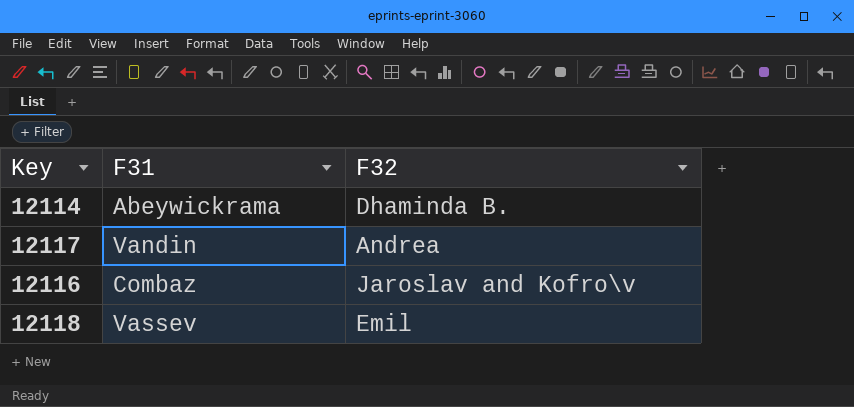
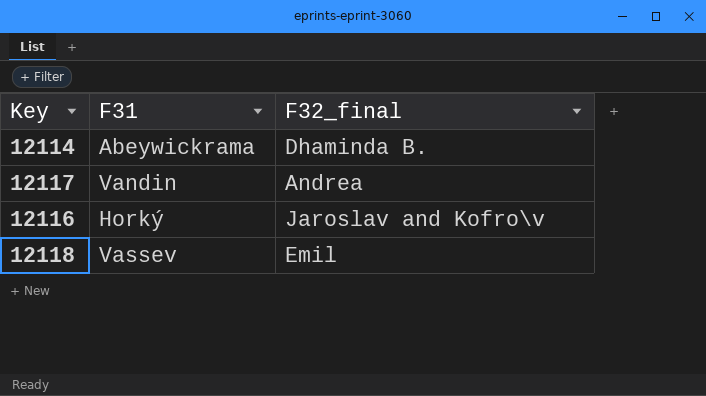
column name: F32 -> F32_final
12116 | F31: Combaz -> Horký

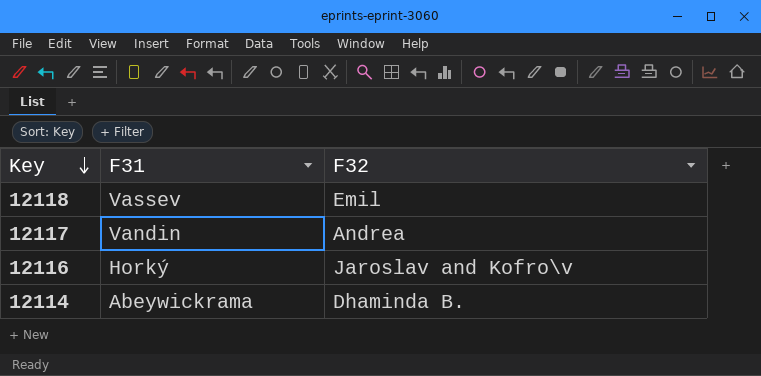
row order: none -> Key descending
column name: F32_final -> F32

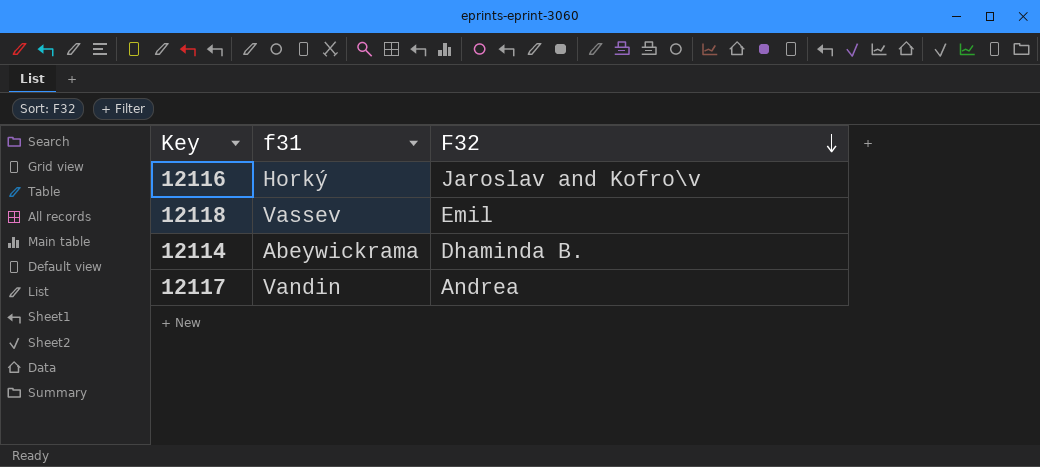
row order: Key descending -> F32 descending
column name: F31 -> f31

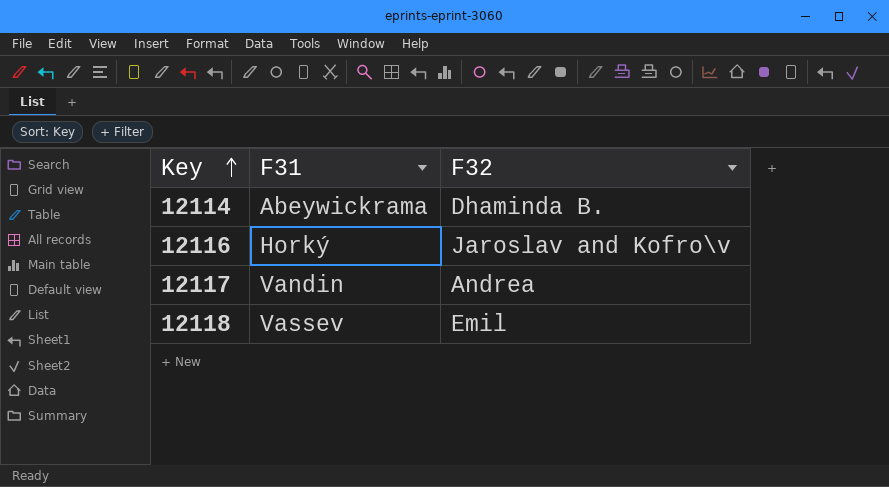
row order: F32 descending -> Key ascending
column name: f31 -> F31

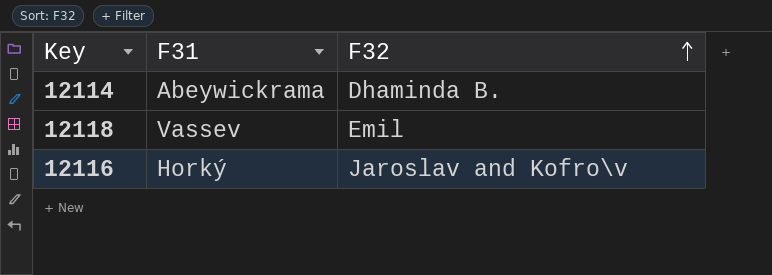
row order: Key ascending -> F32 ascending
row 12117: Vandin | Andrea -> none

